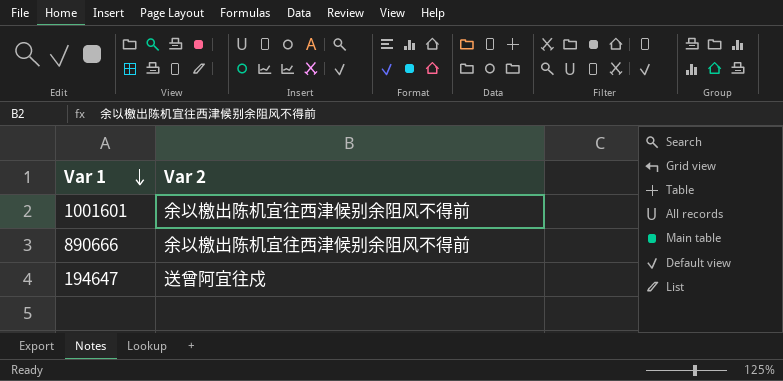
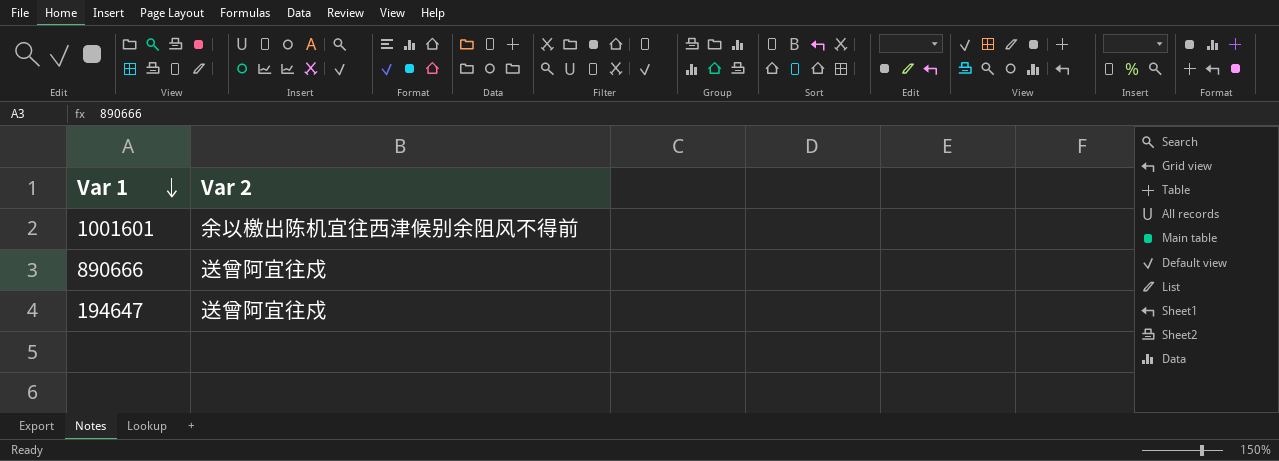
890666 | Var 2: 余以檄出陈机宜往西津候别余阻风不得前 -> 送曾阿宜往戍

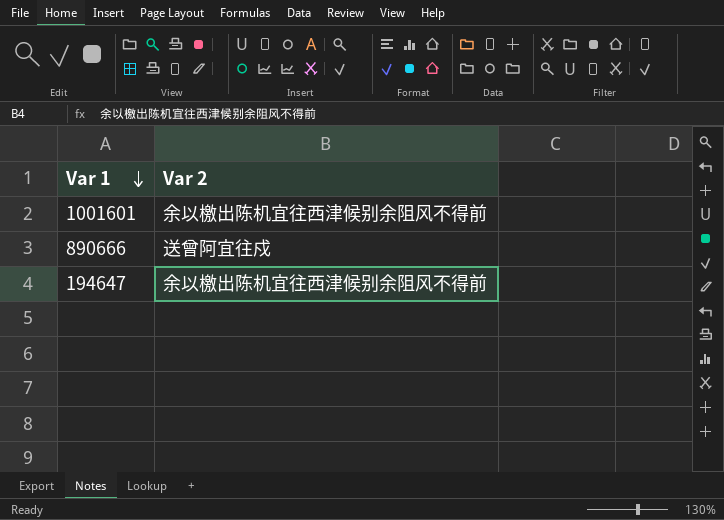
194647 | Var 2: 送曾阿宜往戍 -> 余以檄出陈机宜往西津候别余阻风不得前

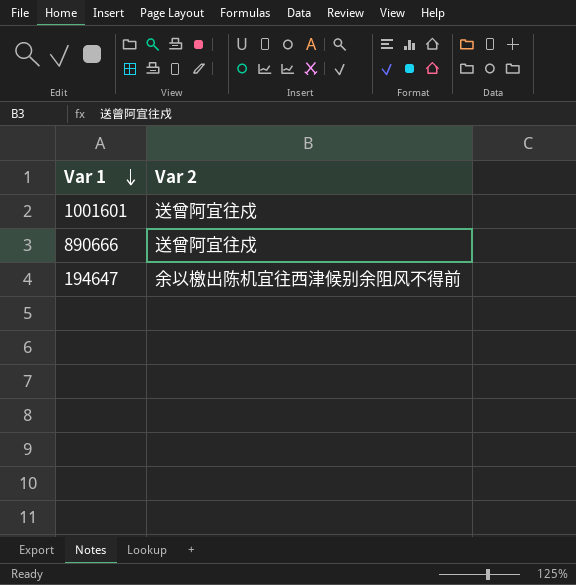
1001601 | Var 2: 余以檄出陈机宜往西津候别余阻风不得前 -> 送曾阿宜往戍

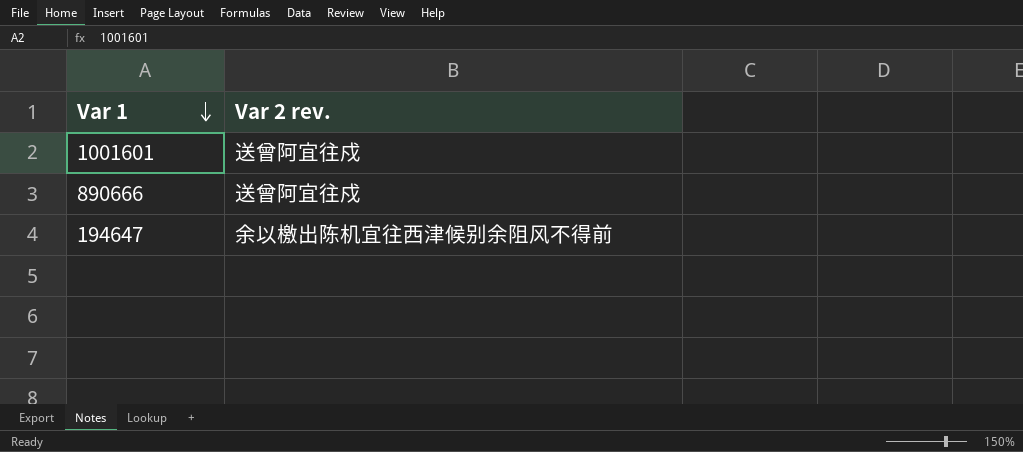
column name: Var 2 -> Var 2 rev.

